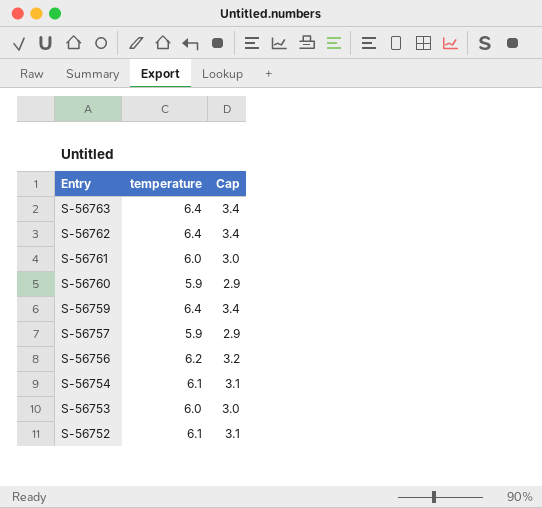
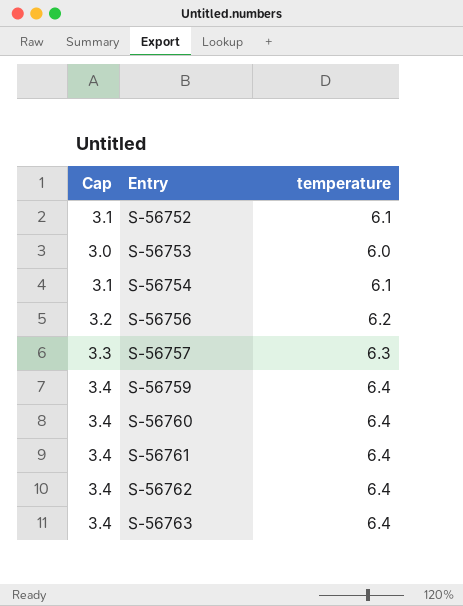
row order: Entry descending -> Entry ascending
column Cap | position: 3 -> 1
S-56757 | Cap: 2.9 -> 3.3
S-56757 | temperature: 5.9 -> 6.3
S-56760 | Cap: 2.9 -> 3.4
S-56760 | temperature: 5.9 -> 6.4
S-56761 | Cap: 3.0 -> 3.4
S-56761 | temperature: 6.0 -> 6.4

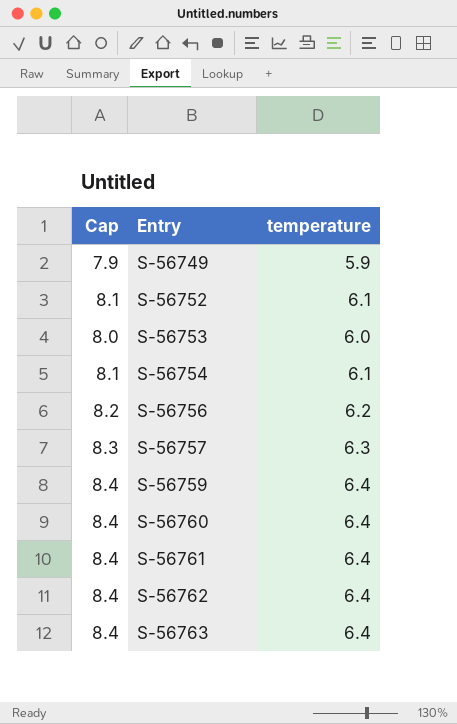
column Cap | formula: [temperature] - 3 -> [temperature] + 2
row S-56749: none -> 7.9 | 5.9

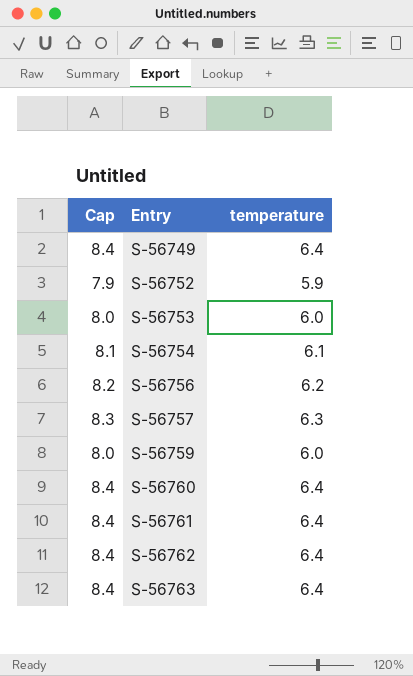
S-56749 | Cap: 7.9 -> 8.4
S-56749 | temperature: 5.9 -> 6.4
S-56752 | Cap: 8.1 -> 7.9
S-56752 | temperature: 6.1 -> 5.9
S-56759 | Cap: 8.4 -> 8.0
S-56759 | temperature: 6.4 -> 6.0

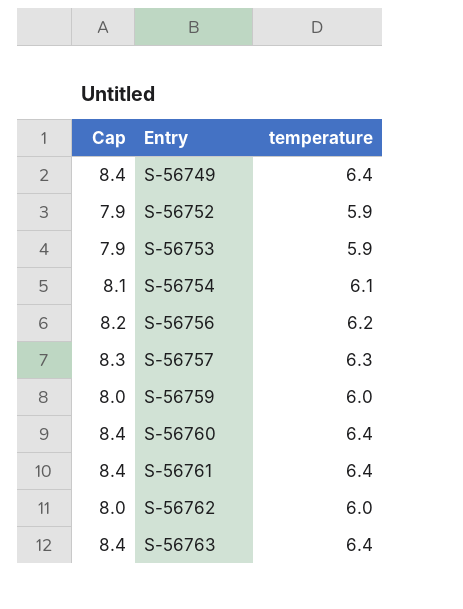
S-56753 | Cap: 8.0 -> 7.9
S-56753 | temperature: 6.0 -> 5.9
S-56762 | Cap: 8.4 -> 8.0
S-56762 | temperature: 6.4 -> 6.0

